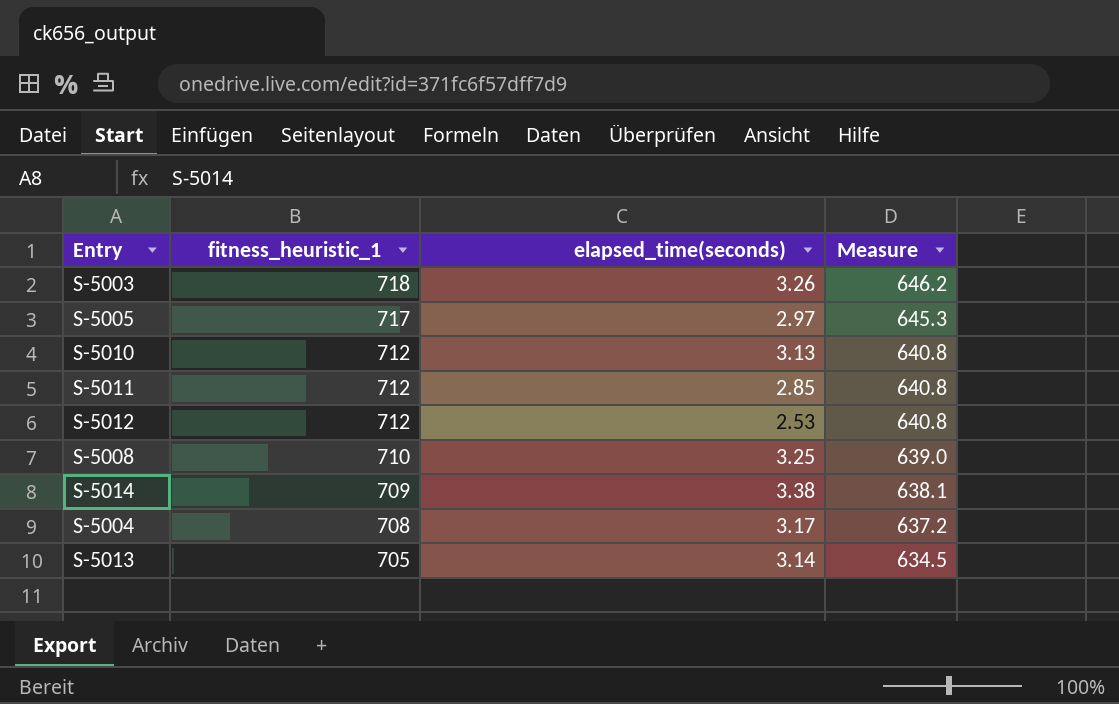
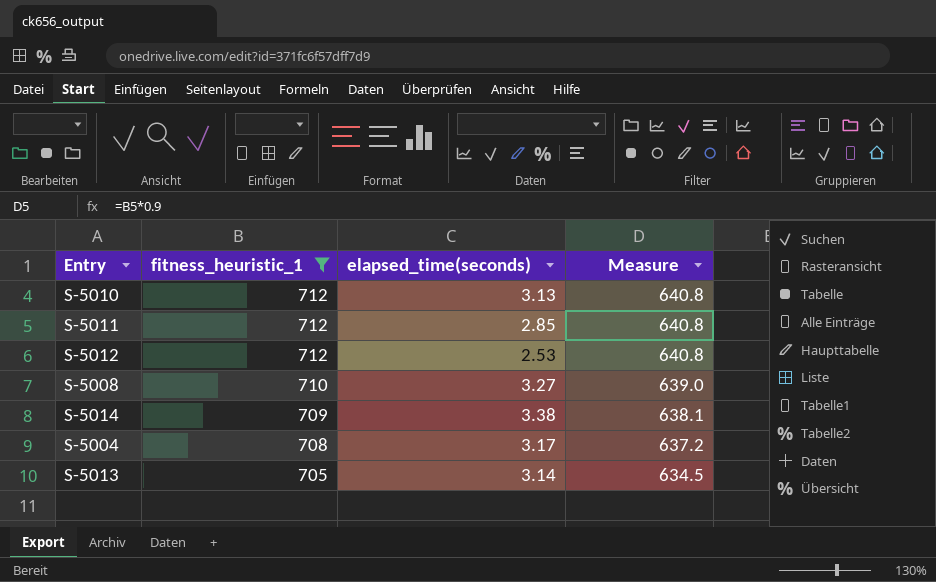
filter: none -> fitness_heuristic_1 <= 712
S-5008 | elapsed_time(seconds): 3.25 -> 3.27

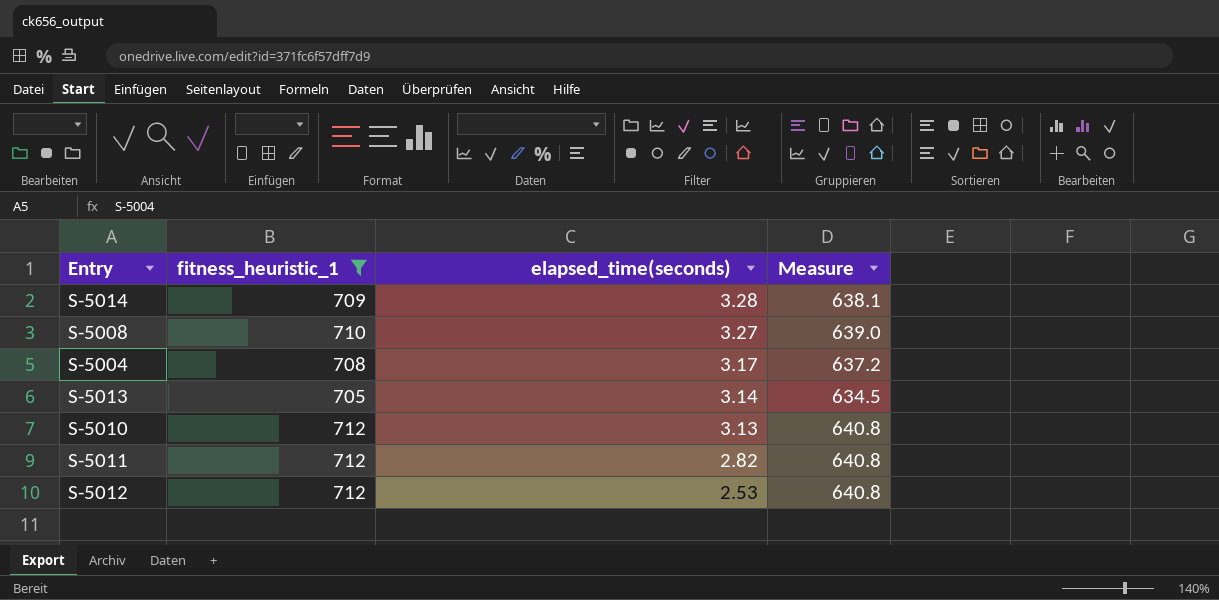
row order: fitness_heuristic_1 descending -> elapsed_time(seconds) descending
S-5014 | elapsed_time(seconds): 3.38 -> 3.28
S-5011 | elapsed_time(seconds): 2.85 -> 2.82

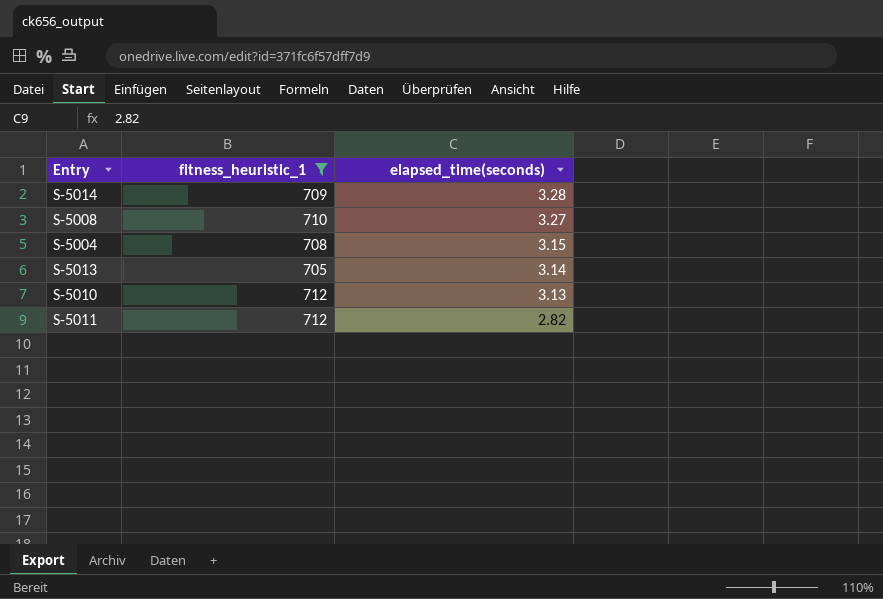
column Measure | formula: [fitness_heuristic_1] * 0.9 -> none
row S-5012: 712 | 2.53 | 640.8 -> none
S-5004 | elapsed_time(seconds): 3.17 -> 3.15

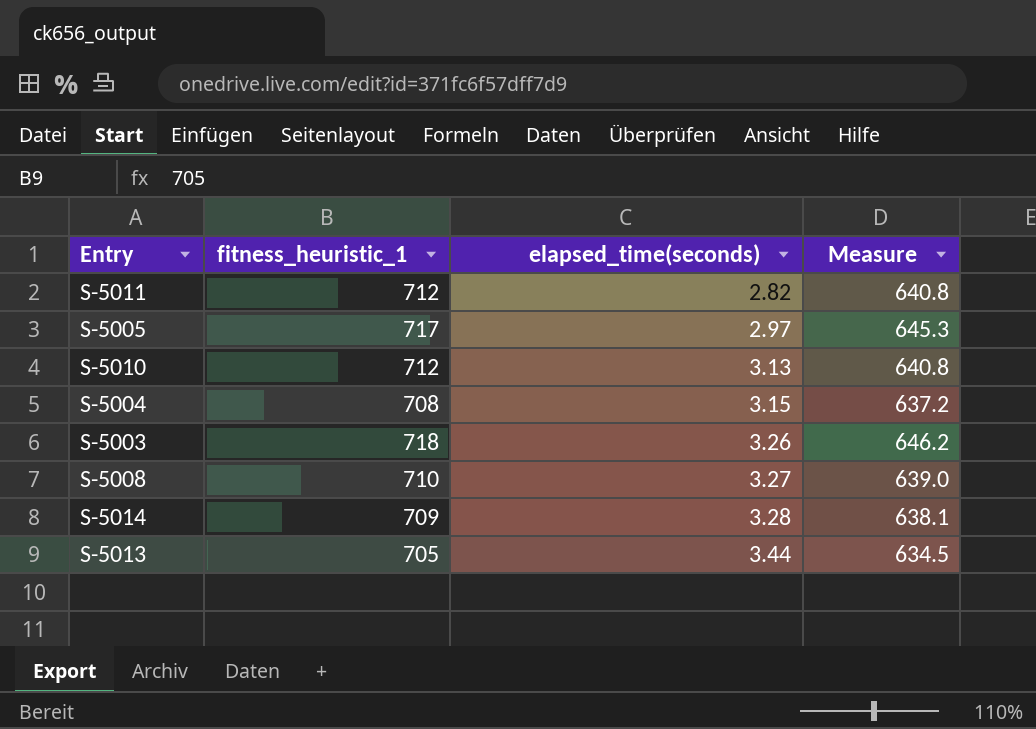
filter: fitness_heuristic_1 <= 712 -> none
row order: elapsed_time(seconds) descending -> elapsed_time(seconds) ascending
column Measure | formula: none -> [fitness_heuristic_1] * 0.9
S-5013 | elapsed_time(seconds): 3.14 -> 3.44

